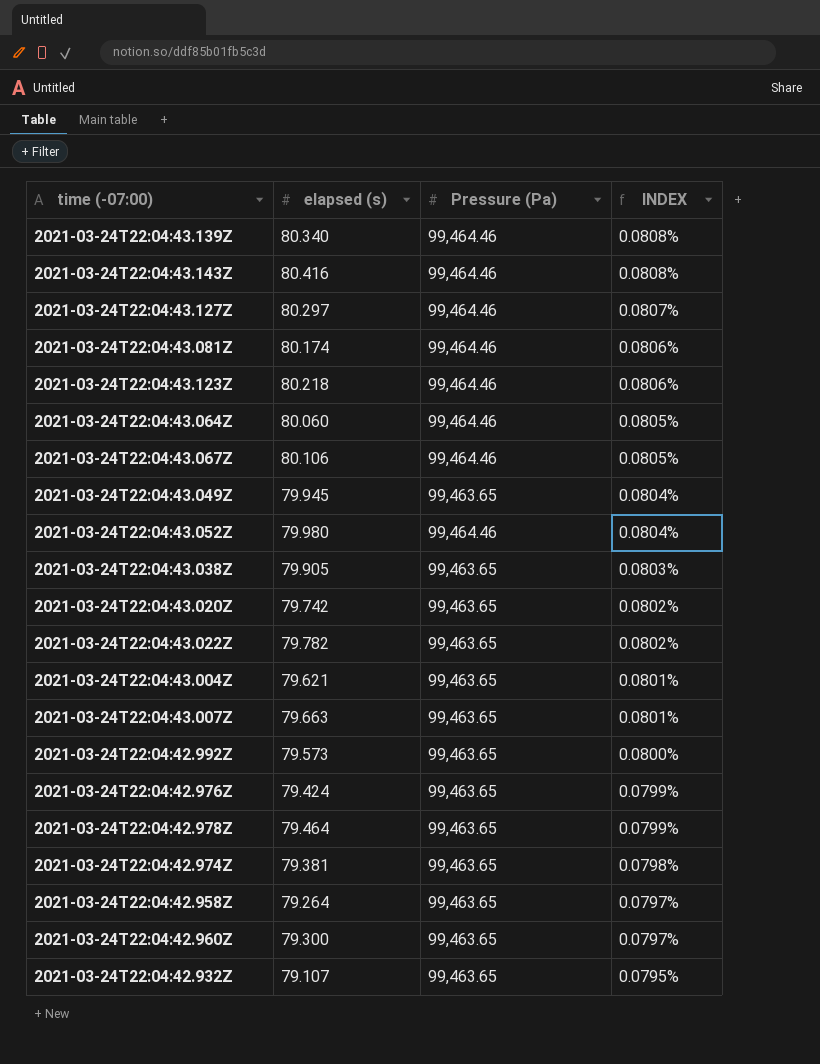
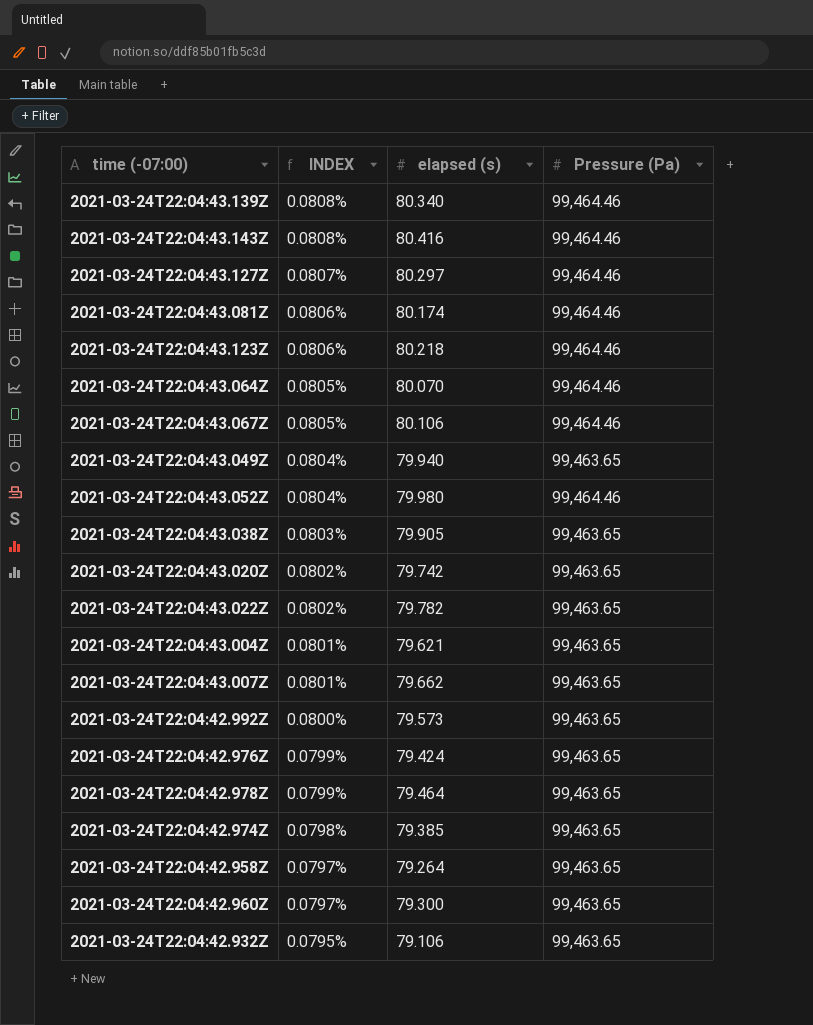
column INDEX | position: 4 -> 2
2021-03-24T22:04:43.064Z | elapsed (s): 80.060 -> 80.070
2021-03-24T22:04:43.049Z | elapsed (s): 79.945 -> 79.940
2021-03-24T22:04:43.007Z | elapsed (s): 79.663 -> 79.662
2021-03-24T22:04:42.974Z | elapsed (s): 79.381 -> 79.385
2021-03-24T22:04:42.932Z | elapsed (s): 79.107 -> 79.106

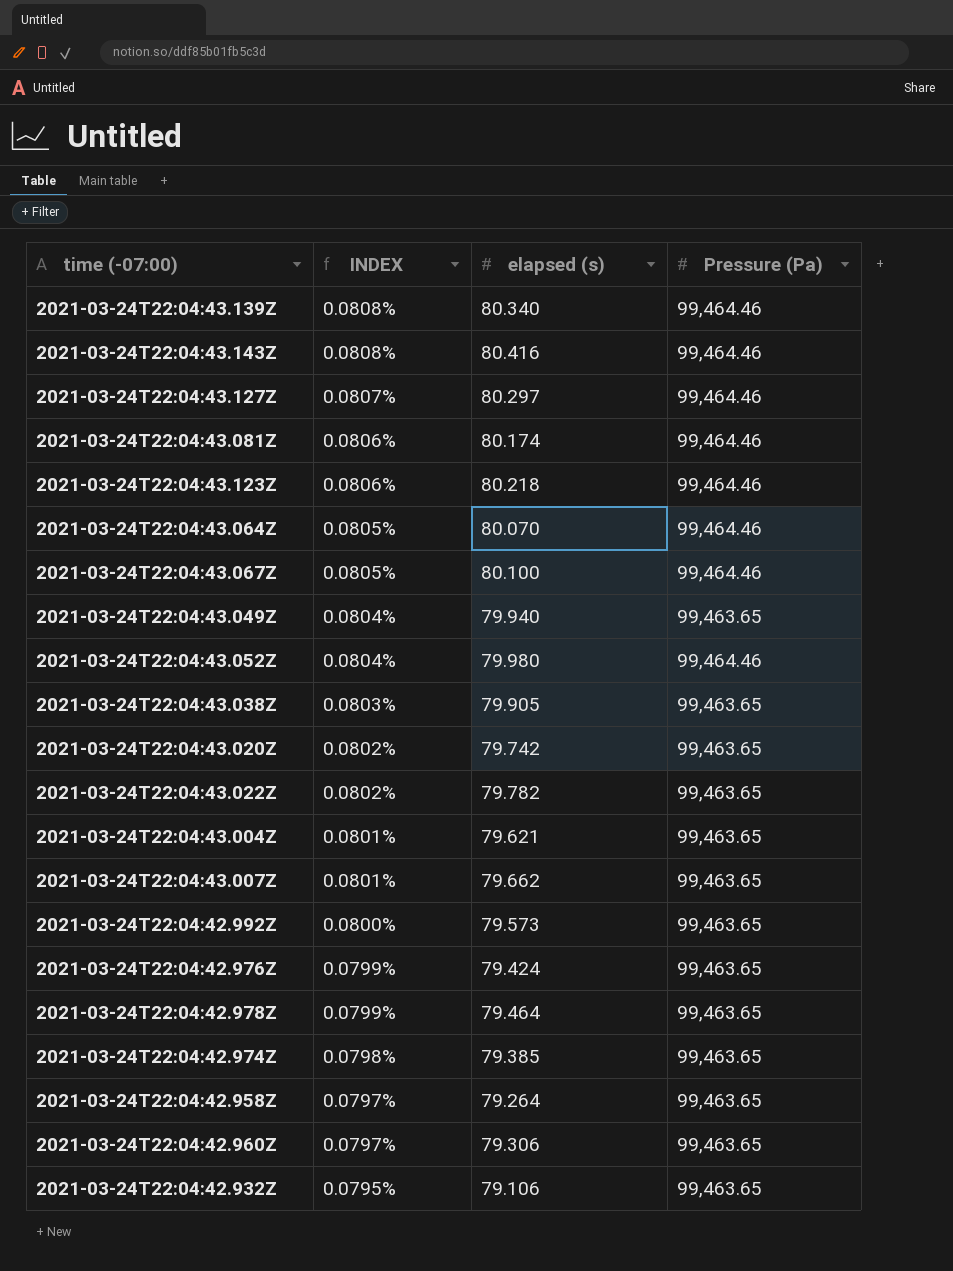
2021-03-24T22:04:43.067Z | elapsed (s): 80.106 -> 80.100
2021-03-24T22:04:42.960Z | elapsed (s): 79.300 -> 79.306

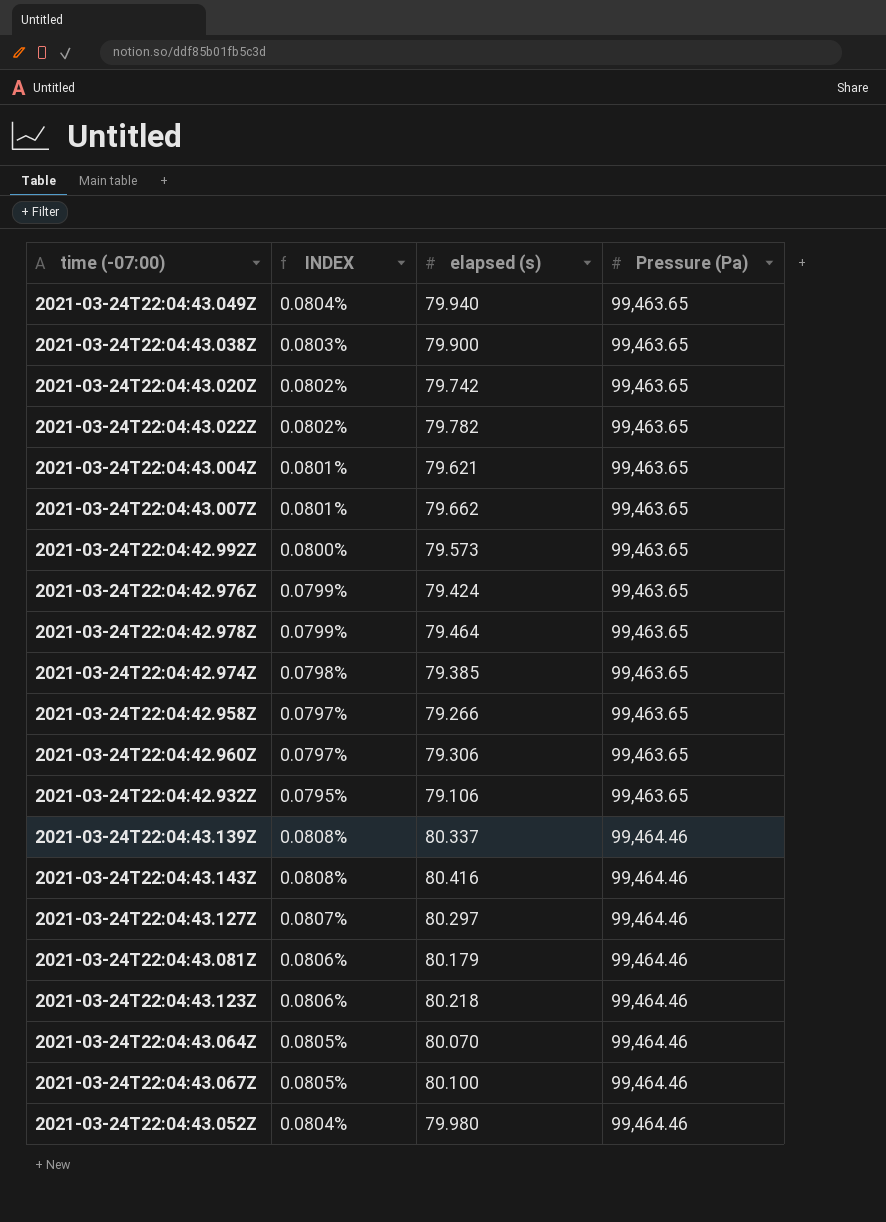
row order: INDEX descending -> Pressure (Pa) ascending
2021-03-24T22:04:43.038Z | elapsed (s): 79.905 -> 79.900
2021-03-24T22:04:42.958Z | elapsed (s): 79.264 -> 79.266
2021-03-24T22:04:43.139Z | elapsed (s): 80.340 -> 80.337
2021-03-24T22:04:43.081Z | elapsed (s): 80.174 -> 80.179

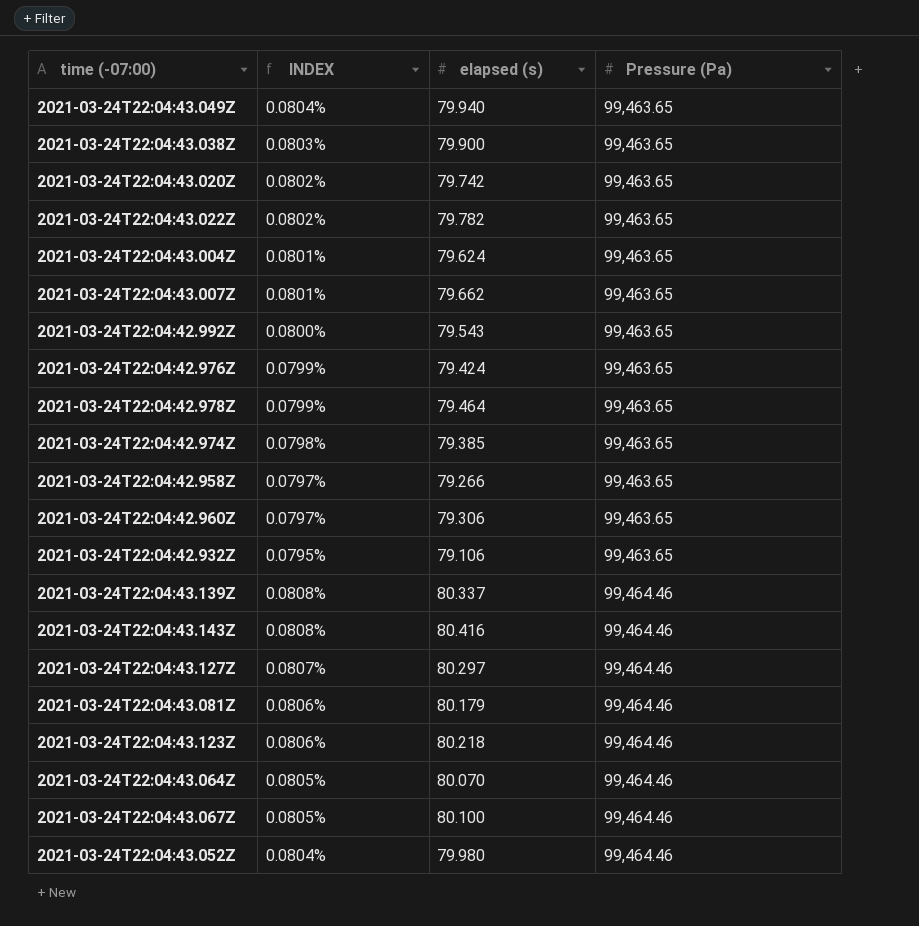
2021-03-24T22:04:43.004Z | elapsed (s): 79.621 -> 79.624
2021-03-24T22:04:42.992Z | elapsed (s): 79.573 -> 79.543

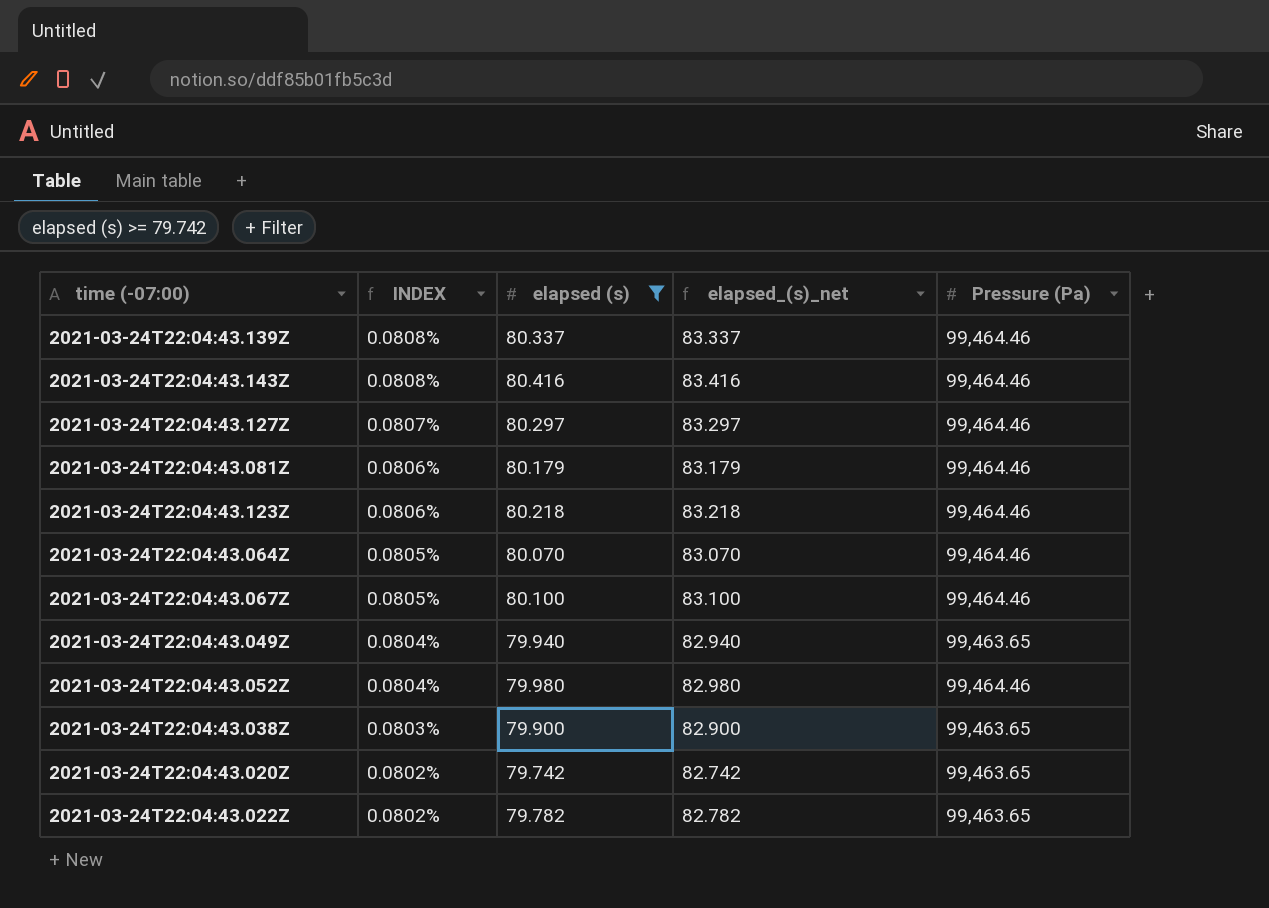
filter: none -> elapsed (s) >= 79.742
row order: Pressure (Pa) ascending -> INDEX descending
column elapsed_(s)_net | formula: none -> [elapsed (s)] + 3

